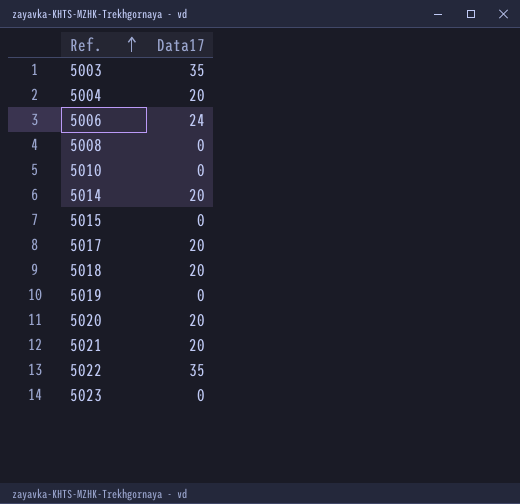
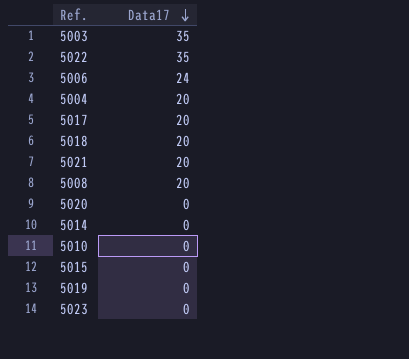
row order: Ref. ascending -> Data17 descending
5008 | Data17: 0 -> 20
5020 | Data17: 20 -> 0
5014 | Data17: 20 -> 0

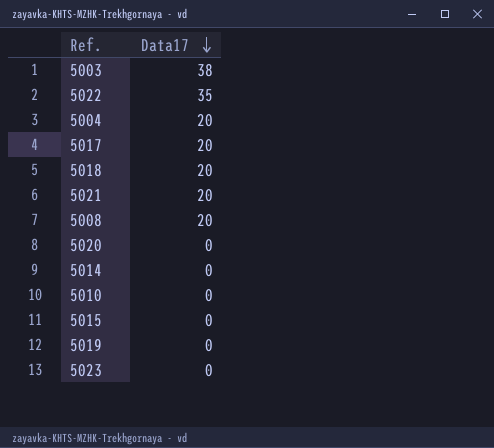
row 5006: 24 -> none
5003 | Data17: 35 -> 38

